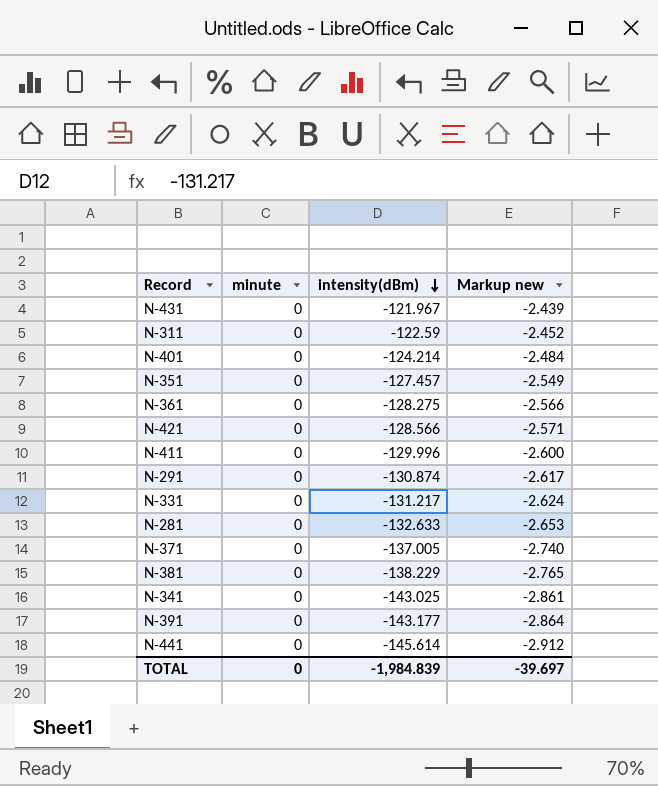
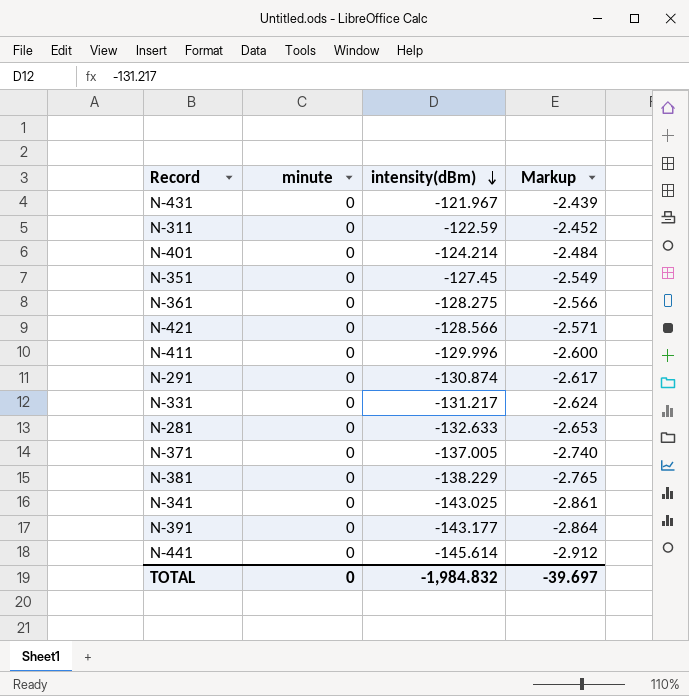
column name: Markup new -> Markup
N-351 | intensity(dBm): -127.457 -> -127.45
TOTAL | intensity(dBm): -1,984.839 -> -1,984.832

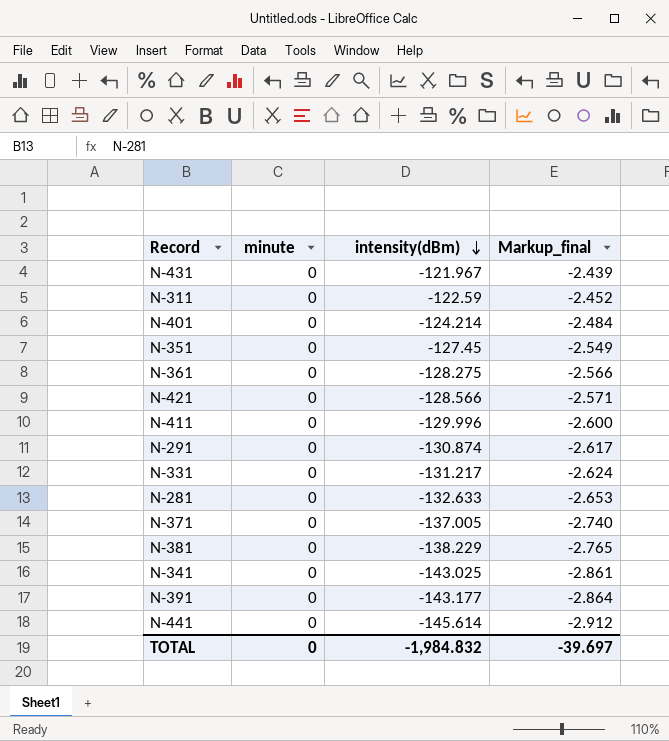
column name: Markup -> Markup_final

